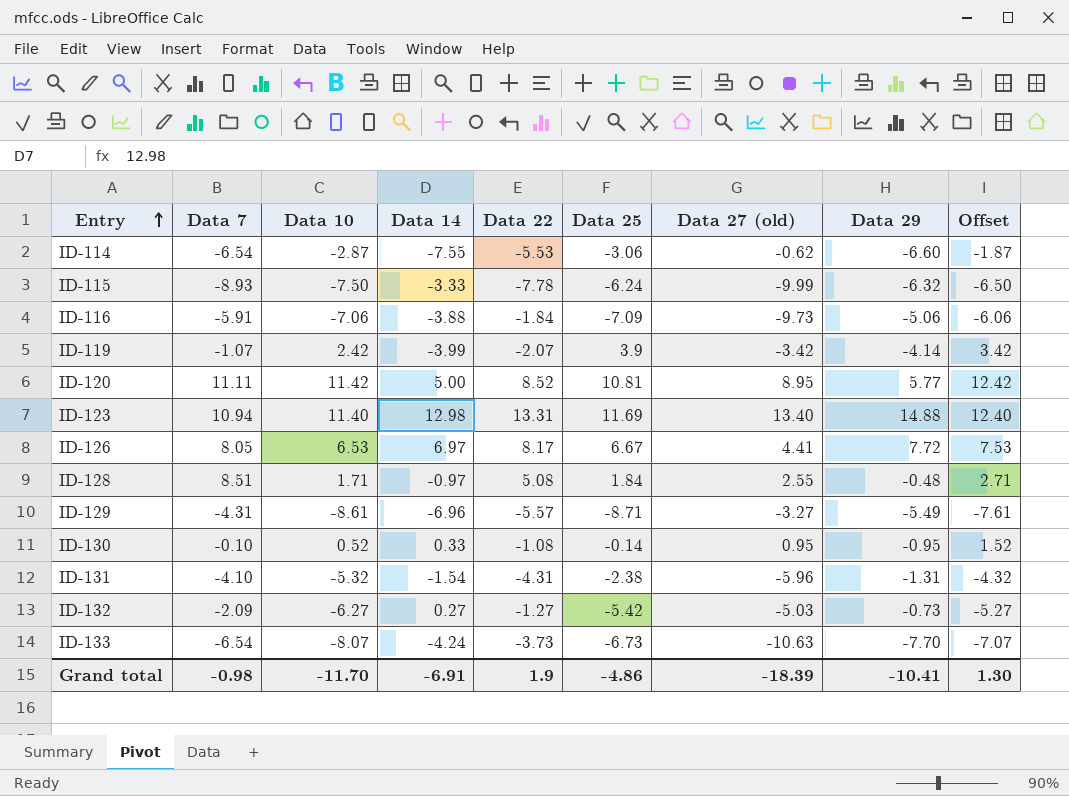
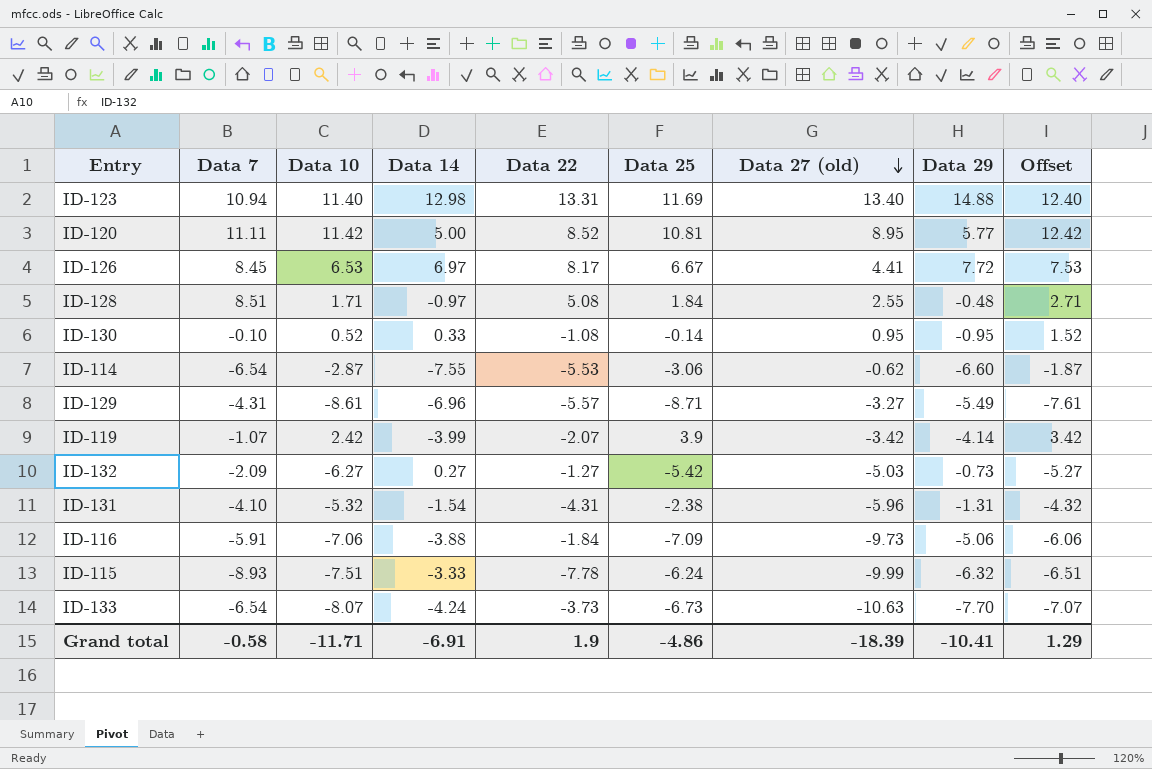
row order: Entry ascending -> Data 27 (old) descending
ID-126 | Data 7: 8.05 -> 8.45
ID-115 | Data 10: -7.50 -> -7.51
ID-115 | Offset: -6.50 -> -6.51
Grand total | Data 7: -0.98 -> -0.58
Grand total | Data 10: -11.70 -> -11.71
Grand total | Offset: 1.30 -> 1.29

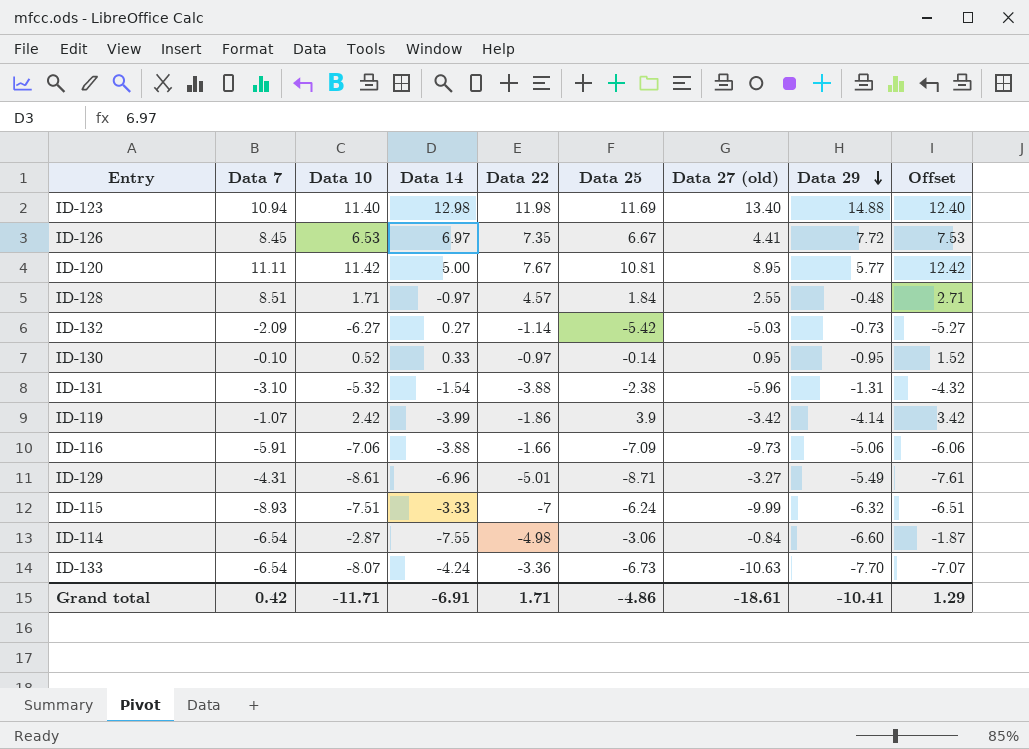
row order: Data 27 (old) descending -> Data 29 descending
ID-123 | Data 22: 13.31 -> 11.98
ID-126 | Data 22: 8.17 -> 7.35
ID-120 | Data 22: 8.52 -> 7.67
ID-128 | Data 22: 5.08 -> 4.57
ID-132 | Data 22: -1.27 -> -1.14
ID-130 | Data 22: -1.08 -> -0.97
ID-131 | Data 7: -4.10 -> -3.10
ID-131 | Data 22: -4.31 -> -3.88
ID-119 | Data 22: -2.07 -> -1.86
ID-116 | Data 22: -1.84 -> -1.66
ID-129 | Data 22: -5.57 -> -5.01
ID-115 | Data 22: -7.78 -> -7
ID-114 | Data 22: -5.53 -> -4.98
ID-114 | Data 27 (old): -0.62 -> -0.84
ID-133 | Data 22: -3.73 -> -3.36
Grand total | Data 7: -0.58 -> 0.42
Grand total | Data 22: 1.9 -> 1.71
Grand total | Data 27 (old): -18.39 -> -18.61

